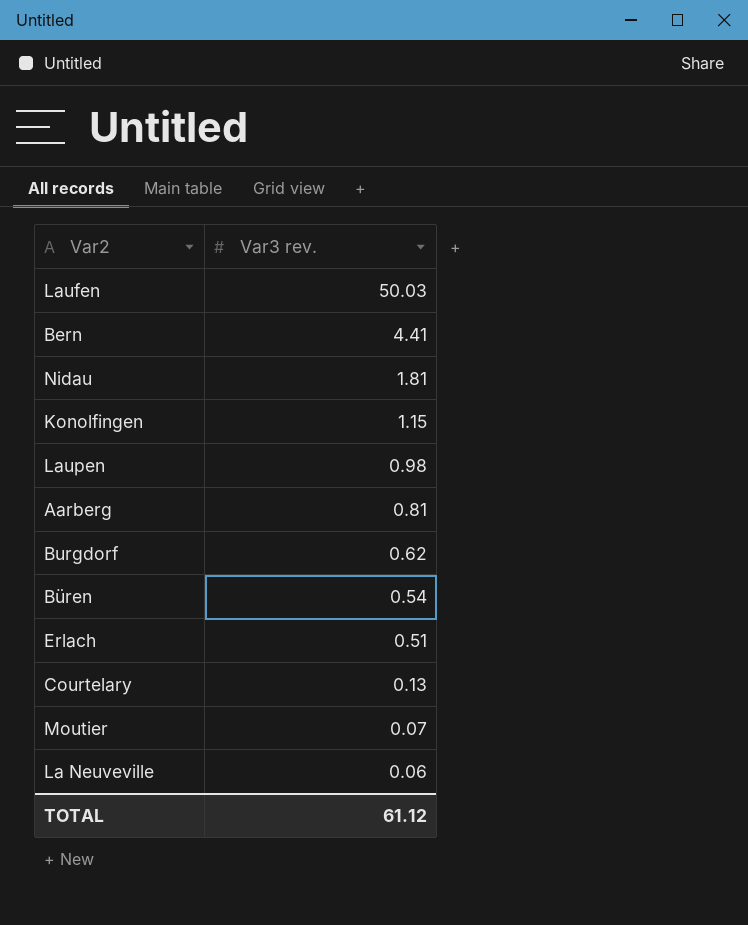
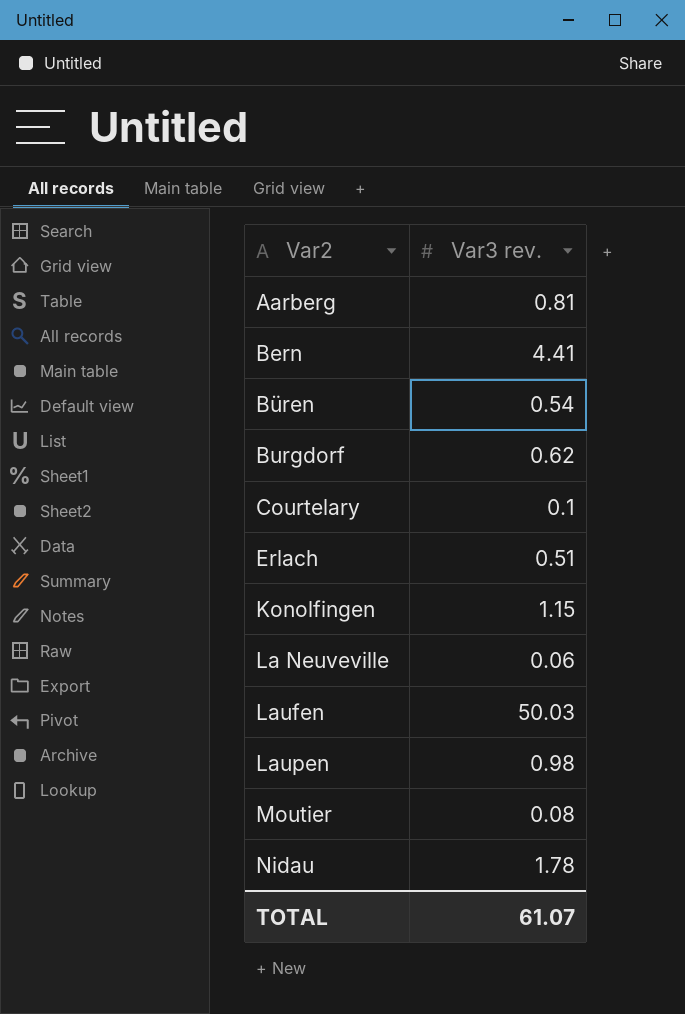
row order: Var3 rev. descending -> Var2 ascending
Courtelary | Var3 rev.: 0.13 -> 0.1
Moutier | Var3 rev.: 0.07 -> 0.08
Nidau | Var3 rev.: 1.81 -> 1.78
TOTAL | Var3 rev.: 61.12 -> 61.07

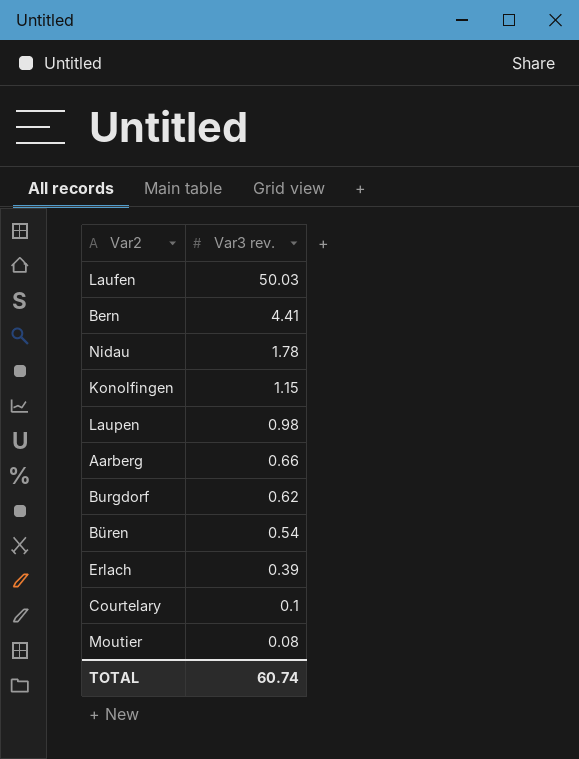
row order: Var2 ascending -> Var3 rev. descending
row La Neuveville: 0.06 -> none
Aarberg | Var3 rev.: 0.81 -> 0.66
Erlach | Var3 rev.: 0.51 -> 0.39
TOTAL | Var3 rev.: 61.07 -> 60.74

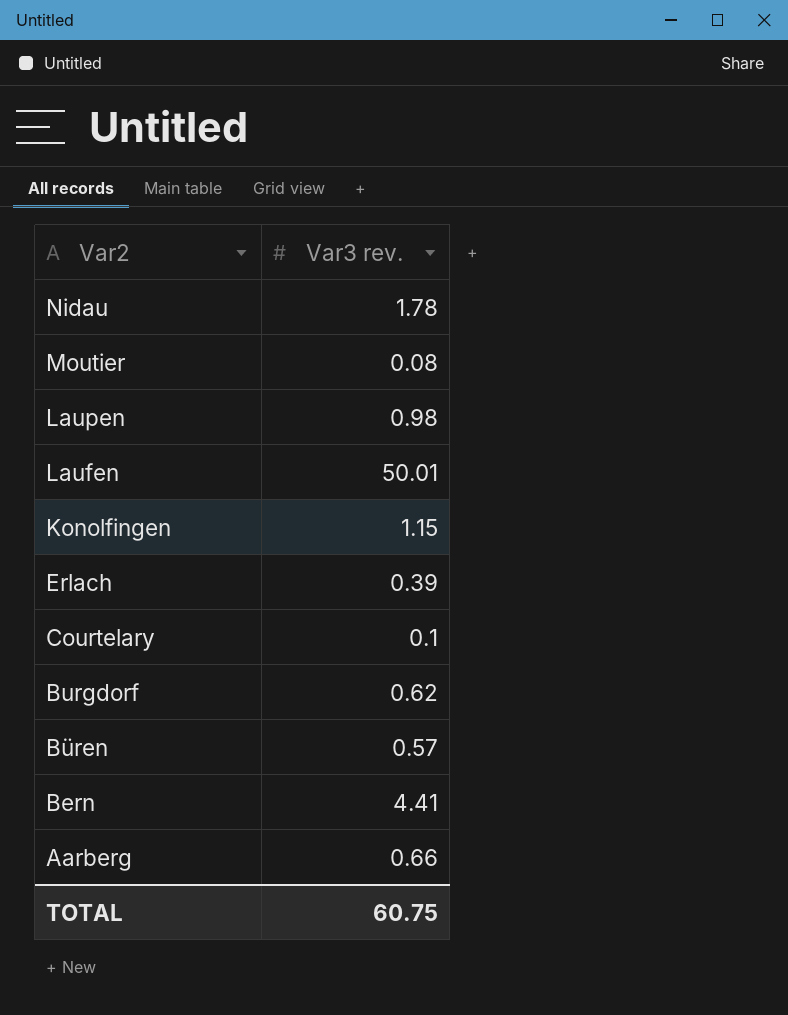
row order: Var3 rev. descending -> Var2 descending
Laufen | Var3 rev.: 50.03 -> 50.01
Büren | Var3 rev.: 0.54 -> 0.57
TOTAL | Var3 rev.: 60.74 -> 60.75

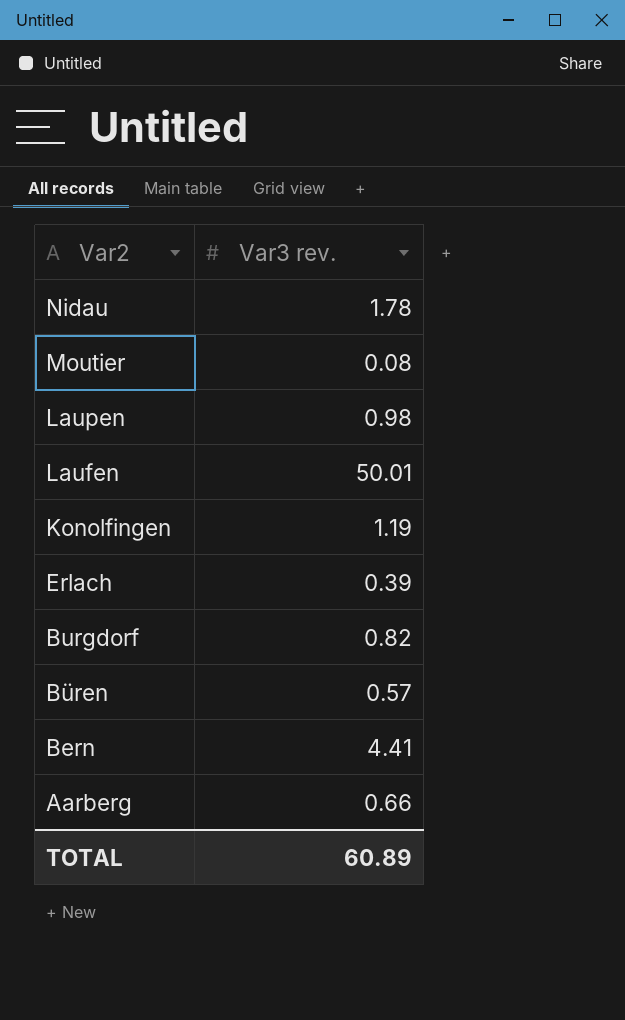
row Courtelary: 0.1 -> none
Konolfingen | Var3 rev.: 1.15 -> 1.19
Burgdorf | Var3 rev.: 0.62 -> 0.82
TOTAL | Var3 rev.: 60.75 -> 60.89

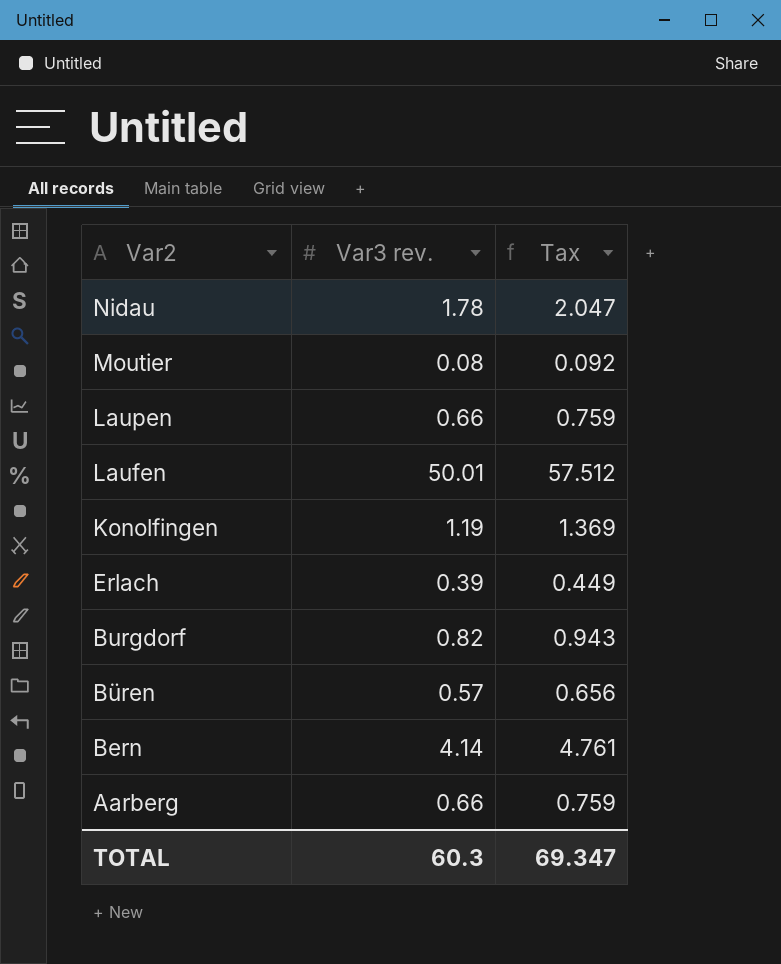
column Tax | formula: none -> [Var3 rev.] * 1.15
Laupen | Var3 rev.: 0.98 -> 0.66
Bern | Var3 rev.: 4.41 -> 4.14
TOTAL | Var3 rev.: 60.89 -> 60.3

